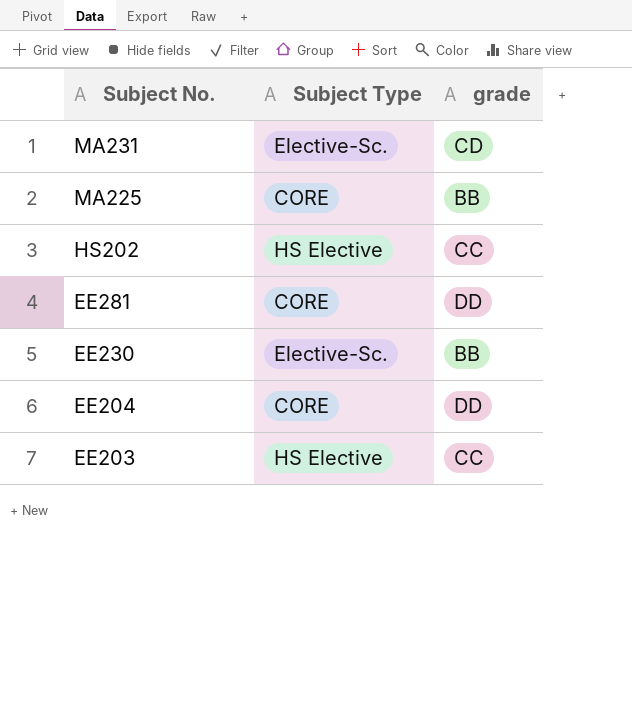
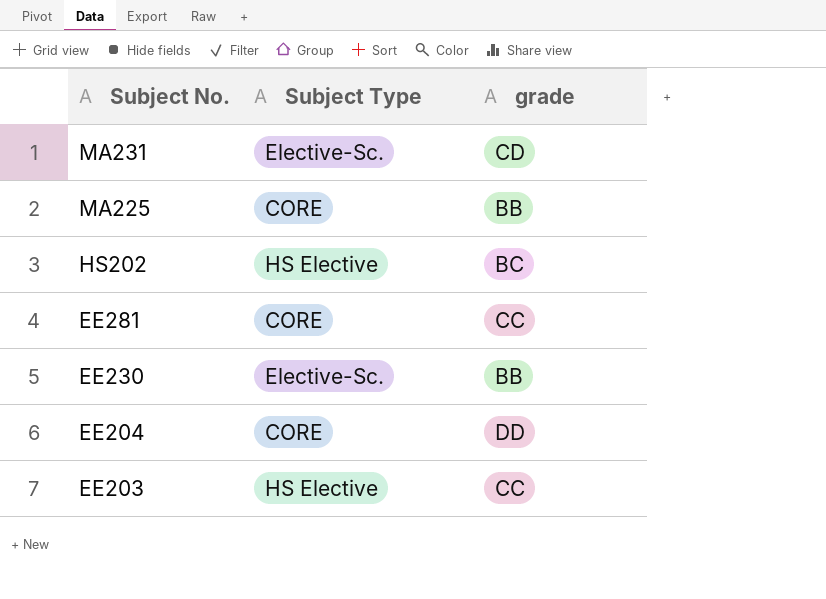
HS202 | grade: CC -> BC
EE281 | grade: DD -> CC

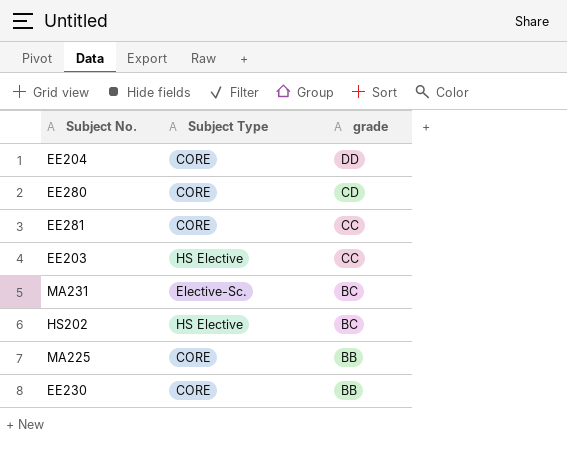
row order: Subject No. descending -> grade descending
row EE280: none -> CORE | CD
MA231 | grade: CD -> BC
EE230 | Subject Type: Elective-Sc. -> CORE

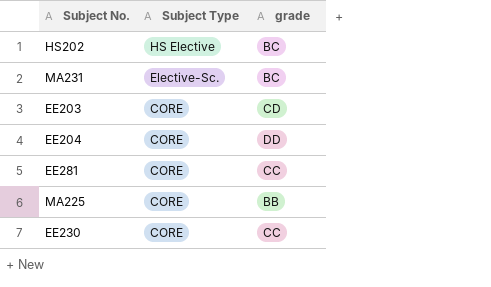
row order: grade descending -> Subject Type descending
row EE280: CORE | CD -> none
EE203 | Subject Type: HS Elective -> CORE
EE203 | grade: CC -> CD
EE230 | grade: BB -> CC

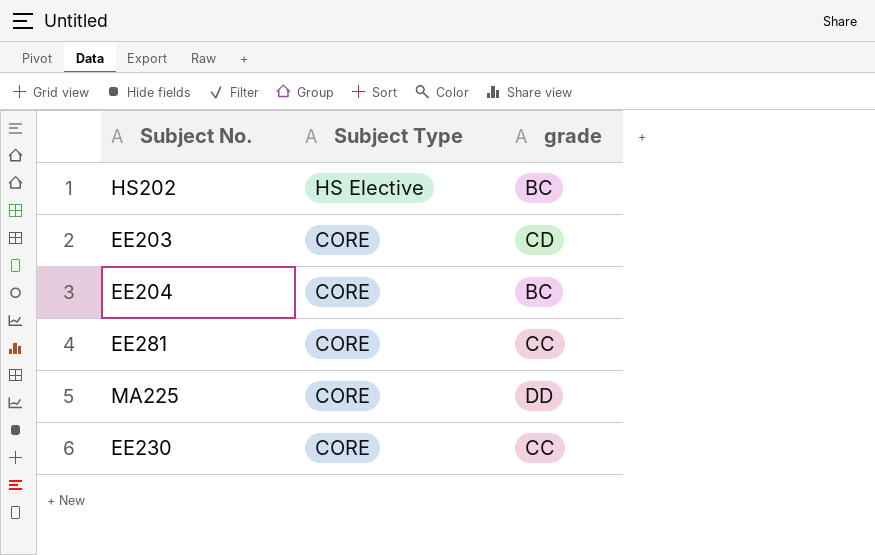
row MA231: Elective-Sc. | BC -> none
EE204 | grade: DD -> BC
MA225 | grade: BB -> DD

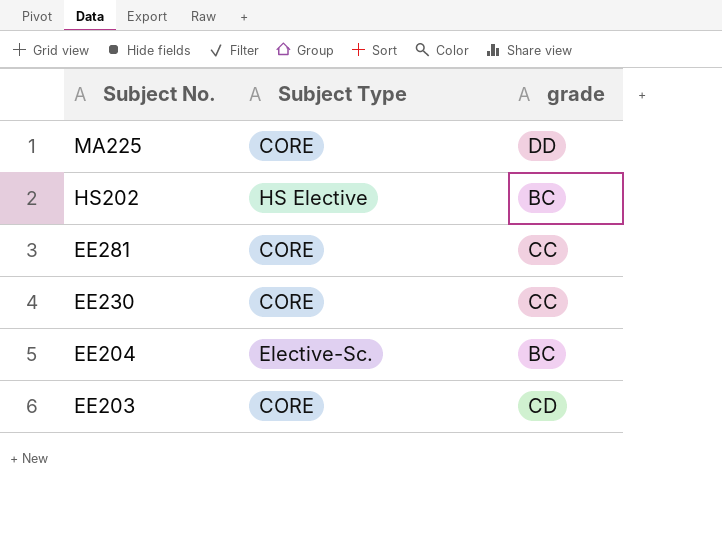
row order: Subject Type descending -> Subject No. descending
EE204 | Subject Type: CORE -> Elective-Sc.

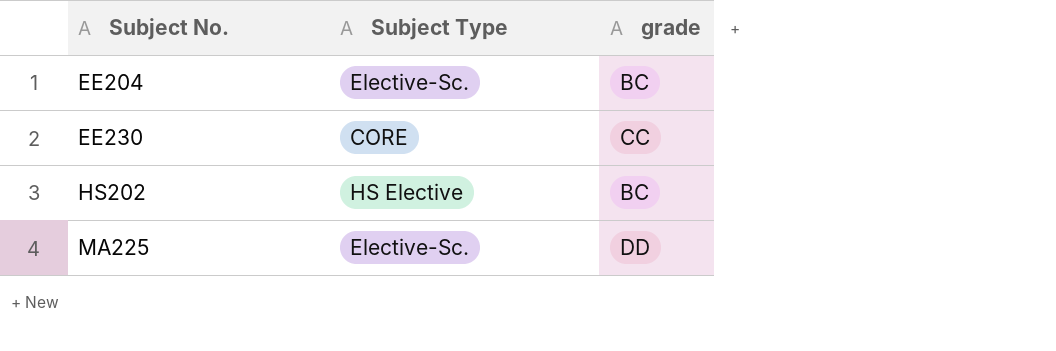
row order: Subject No. descending -> Subject No. ascending
row EE281: CORE | CC -> none
row EE203: CORE | CD -> none
MA225 | Subject Type: CORE -> Elective-Sc.

